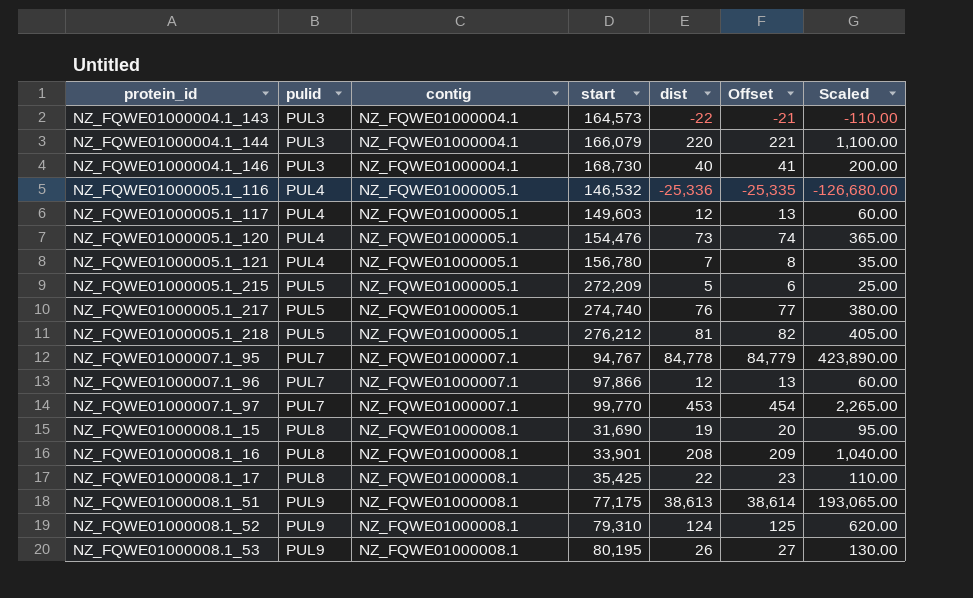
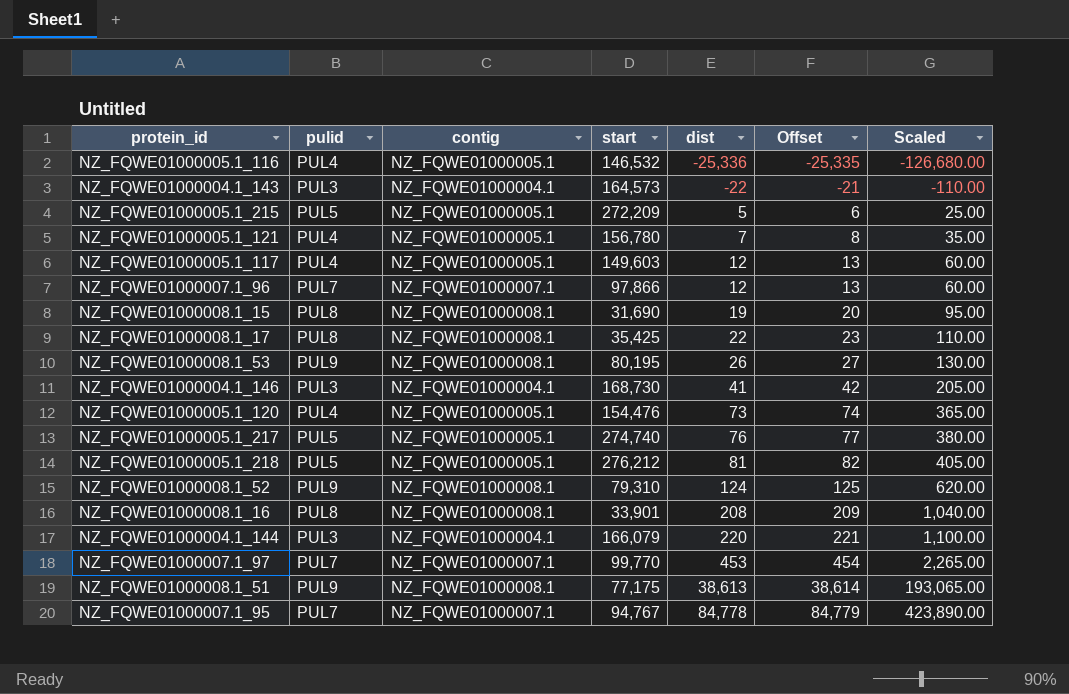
row order: protein_id ascending -> dist ascending
NZ_FQWE01000004.1_146 | dist: 40 -> 41
NZ_FQWE01000004.1_146 | Offset: 41 -> 42
NZ_FQWE01000004.1_146 | Scaled: 200.00 -> 205.00

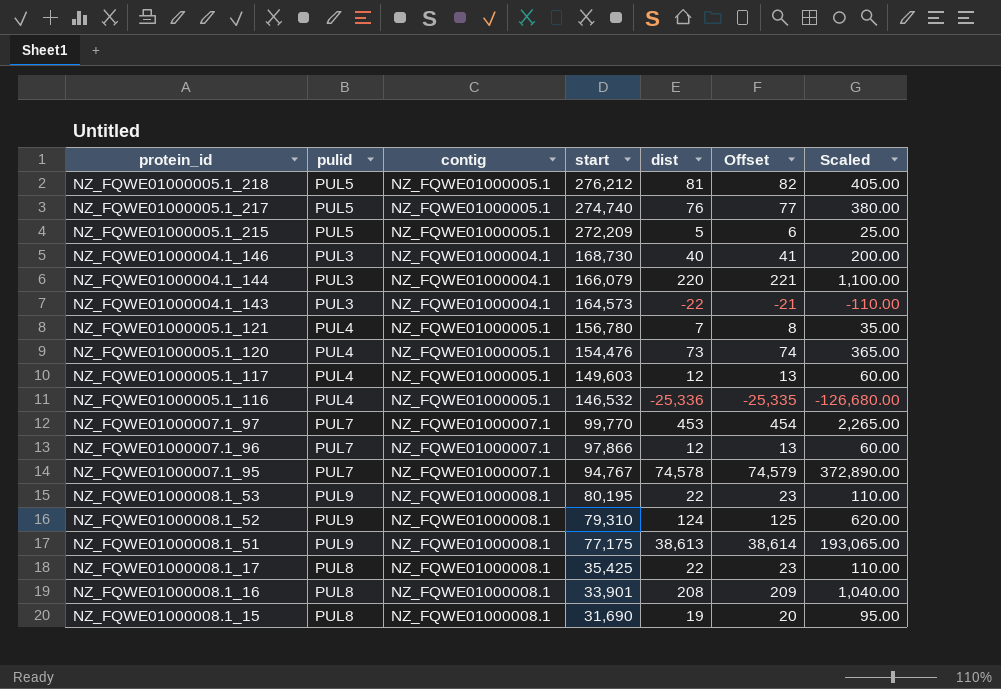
row order: dist ascending -> start descending
NZ_FQWE01000004.1_146 | dist: 41 -> 40
NZ_FQWE01000004.1_146 | Offset: 42 -> 41
NZ_FQWE01000004.1_146 | Scaled: 205.00 -> 200.00
NZ_FQWE01000007.1_95 | dist: 84,778 -> 74,578
NZ_FQWE01000007.1_95 | Offset: 84,779 -> 74,579
NZ_FQWE01000007.1_95 | Scaled: 423,890.00 -> 372,890.00
NZ_FQWE01000008.1_53 | dist: 26 -> 22
NZ_FQWE01000008.1_53 | Offset: 27 -> 23
NZ_FQWE01000008.1_53 | Scaled: 130.00 -> 110.00

